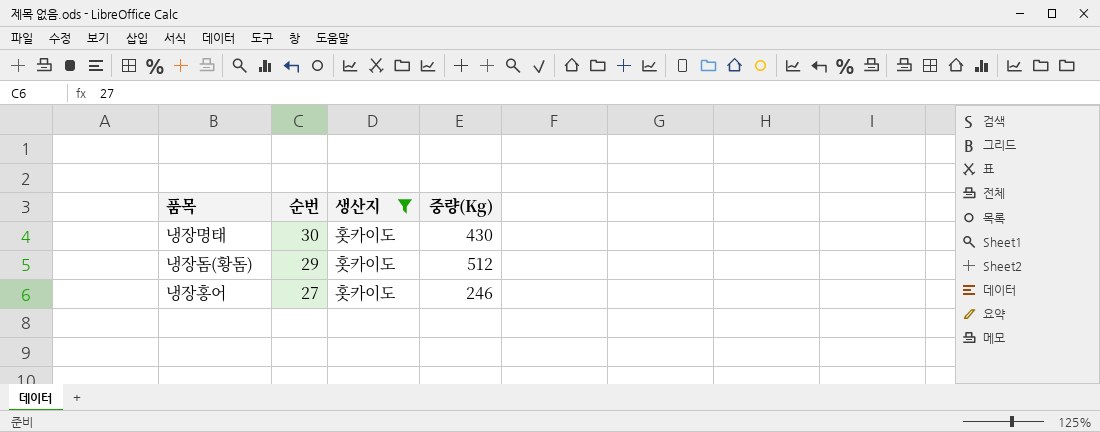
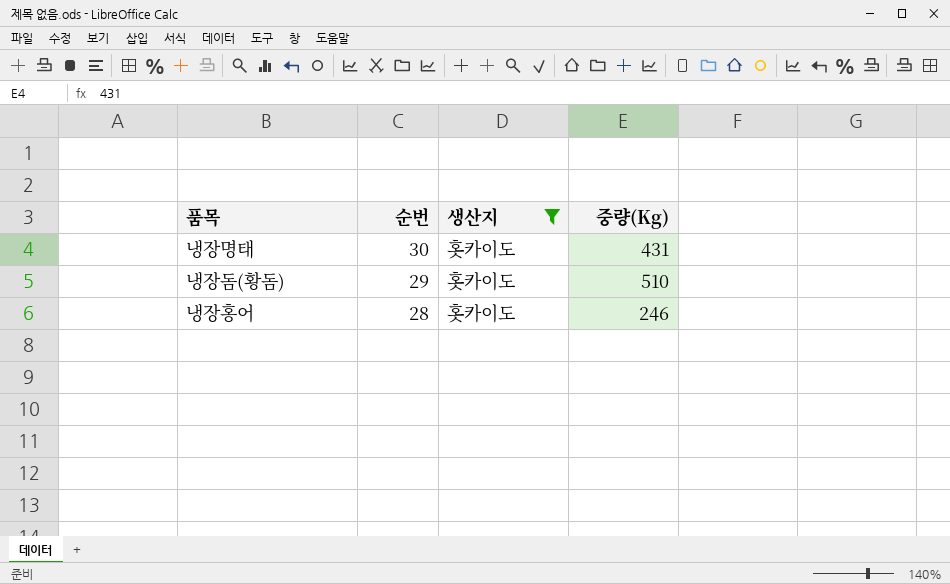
냉장명태 | 중량(Kg): 430 -> 431
냉장돔(황돔) | 중량(Kg): 512 -> 510
냉장홍어 | 순번: 27 -> 28

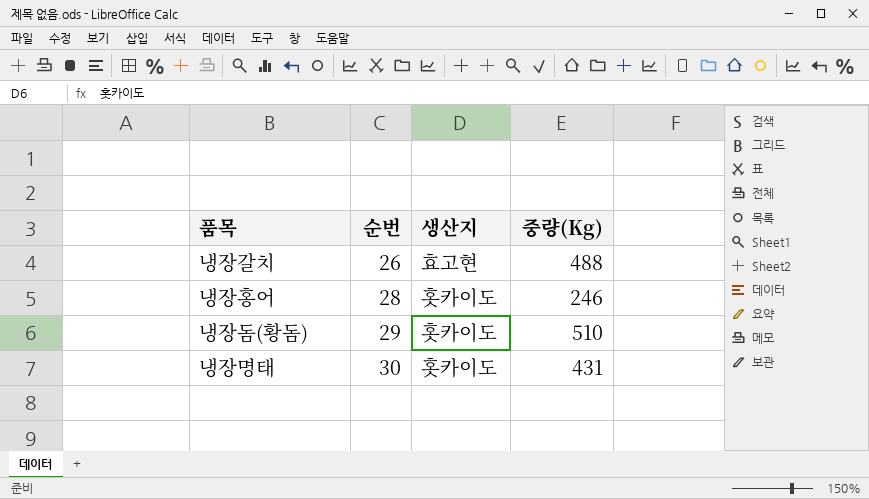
filter: 생산지 = 홋카이도 -> none
row order: 순번 descending -> 순번 ascending

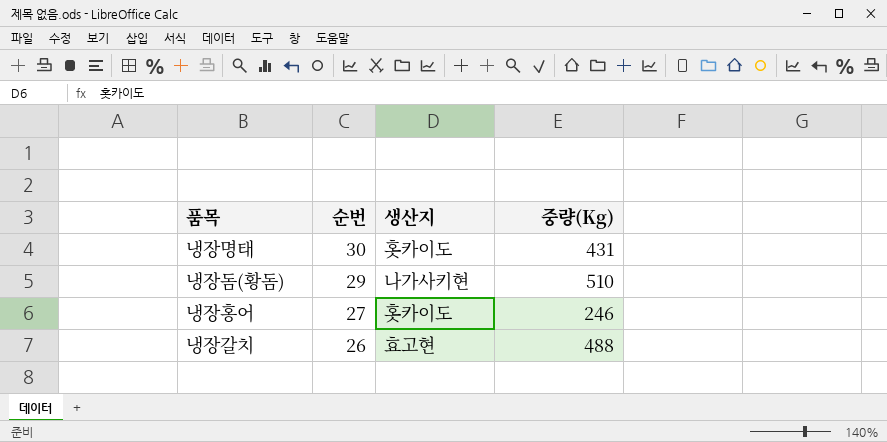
row order: 순번 ascending -> 순번 descending
냉장돔(황돔) | 생산지: 홋카이도 -> 나가사키현
냉장홍어 | 순번: 28 -> 27

